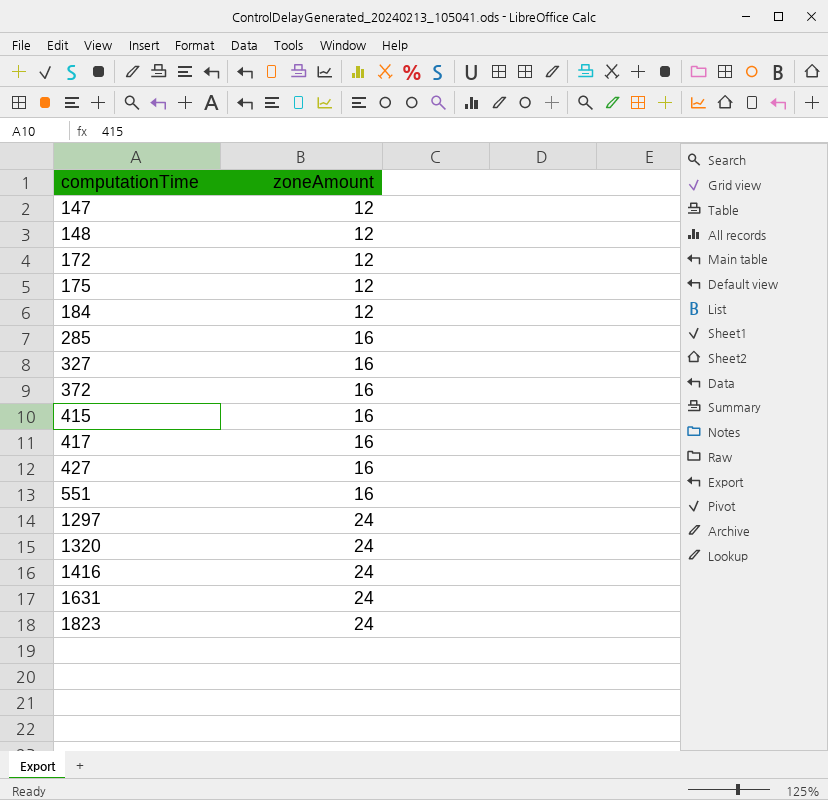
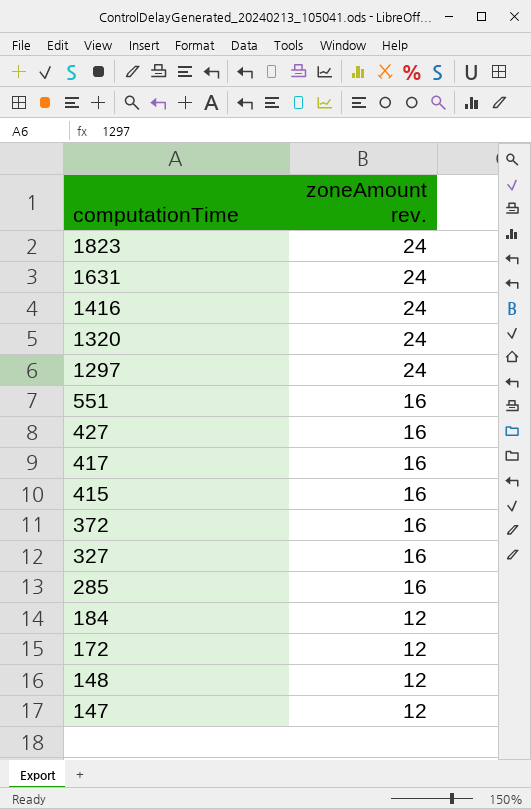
row order: computationTime ascending -> computationTime descending
column name: zoneAmount -> zoneAmount rev.
row 175: 12 -> none

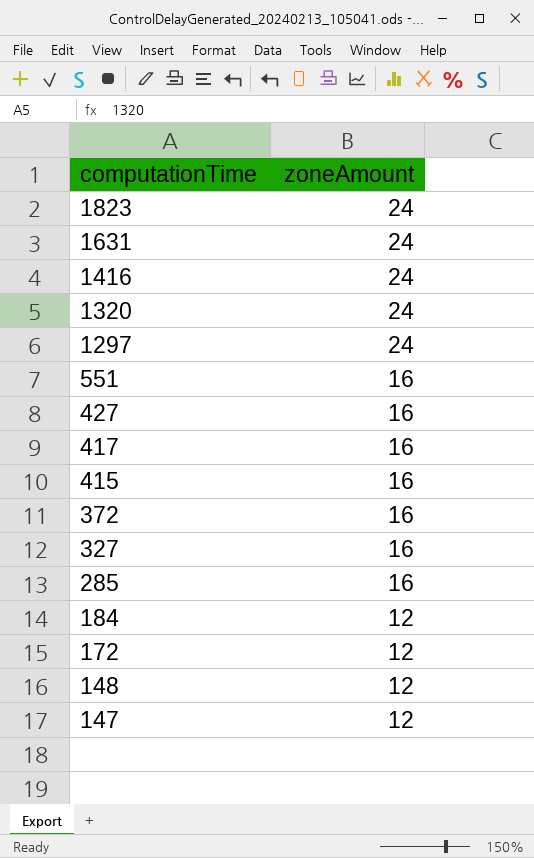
column name: zoneAmount rev. -> zoneAmount

